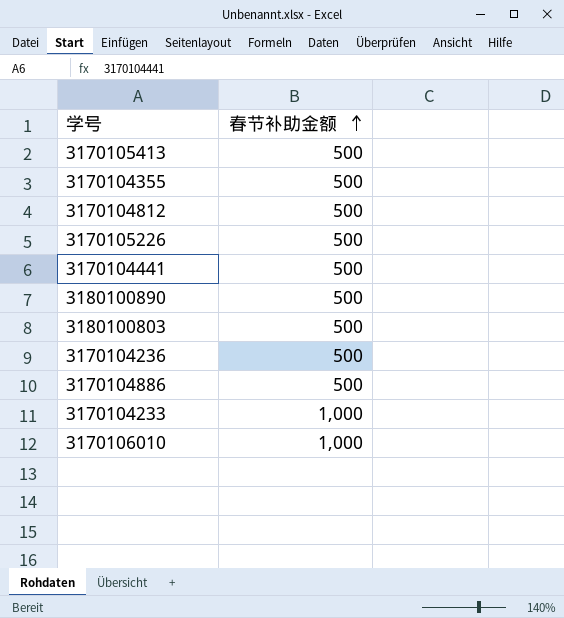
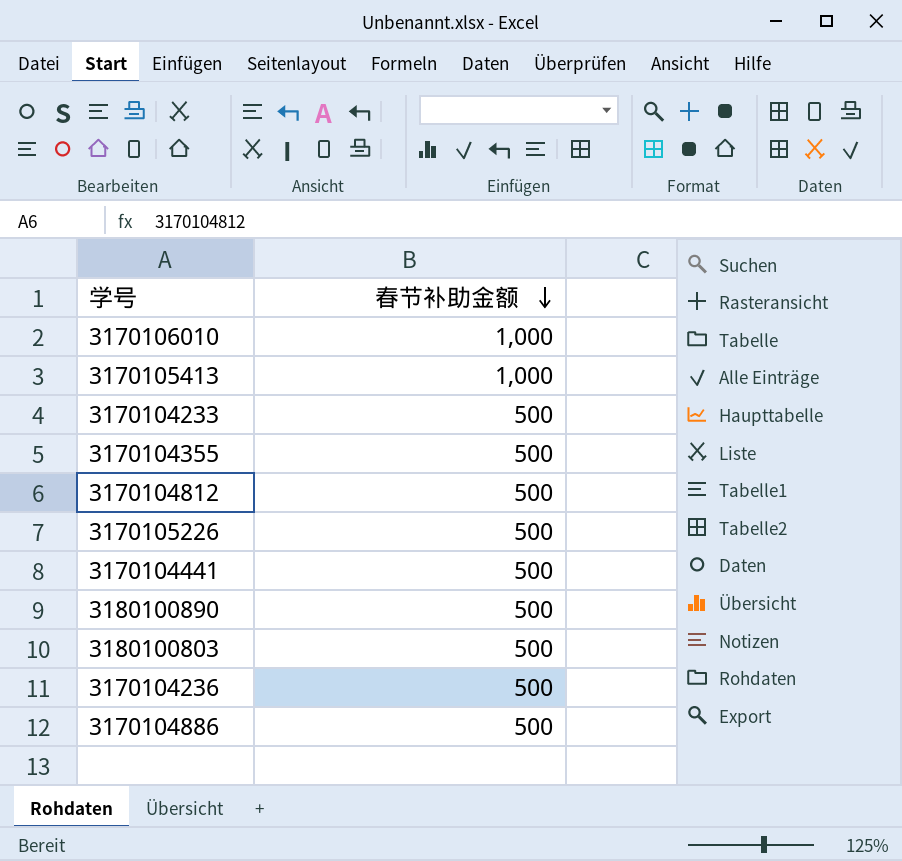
row order: 春节补助金额 ascending -> 春节补助金额 descending
3170105413 | 春节补助金额: 500 -> 1,000
3170104233 | 春节补助金额: 1,000 -> 500

